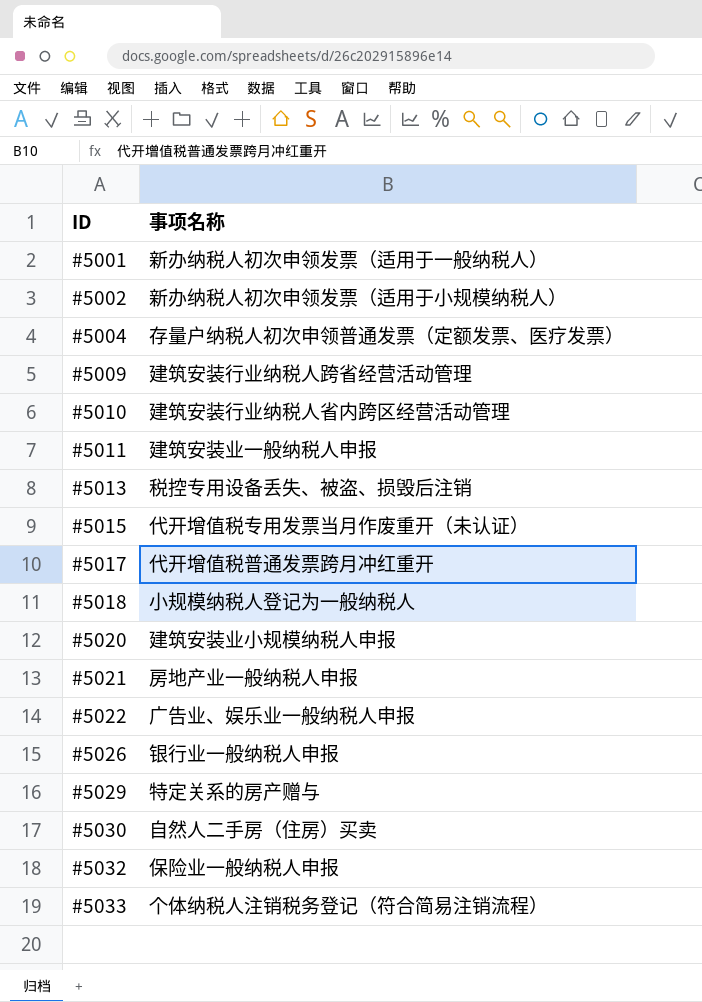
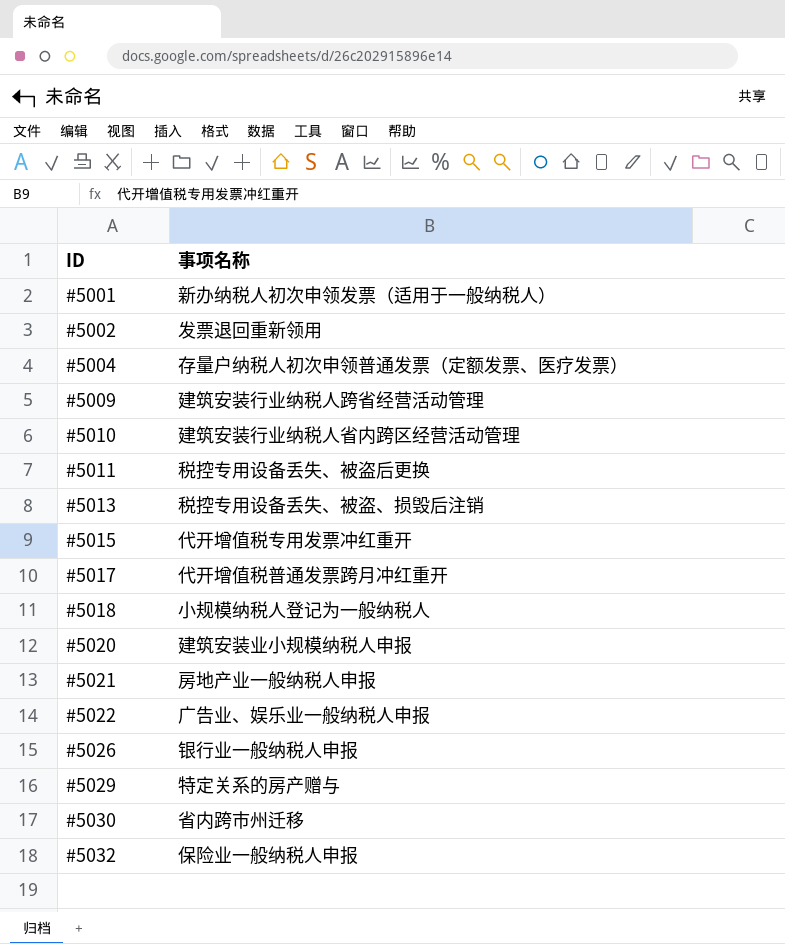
row #5033: 个体纳税人注销税务登记（符合简易注销流程） -> none
#5002 | 事项名称: 新办纳税人初次申领发票（适用于小规模纳税人） -> 发票退回重新领用
#5011 | 事项名称: 建筑安装业一般纳税人申报 -> 税控专用设备丢失、被盗后更换
#5015 | 事项名称: 代开增值税专用发票当月作废重开（未认证） -> 代开增值税专用发票冲红重开
#5030 | 事项名称: 自然人二手房（住房）买卖 -> 省内跨市州迁移

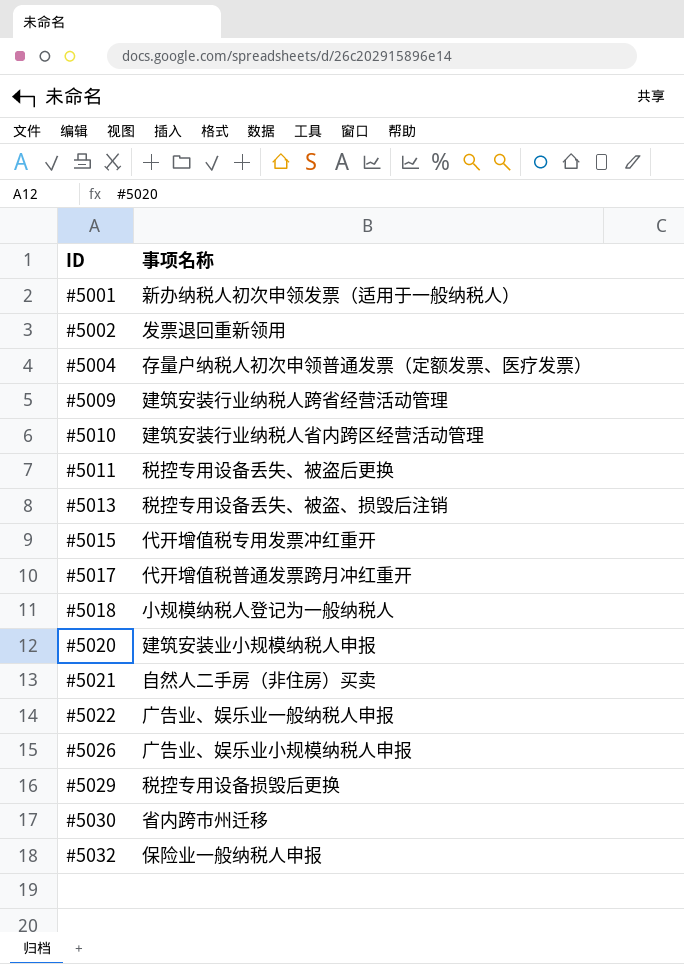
#5021 | 事项名称: 房地产业一般纳税人申报 -> 自然人二手房（非住房）买卖
#5026 | 事项名称: 银行业一般纳税人申报 -> 广告业、娱乐业小规模纳税人申报
#5029 | 事项名称: 特定关系的房产赠与 -> 税控专用设备损毁后更换

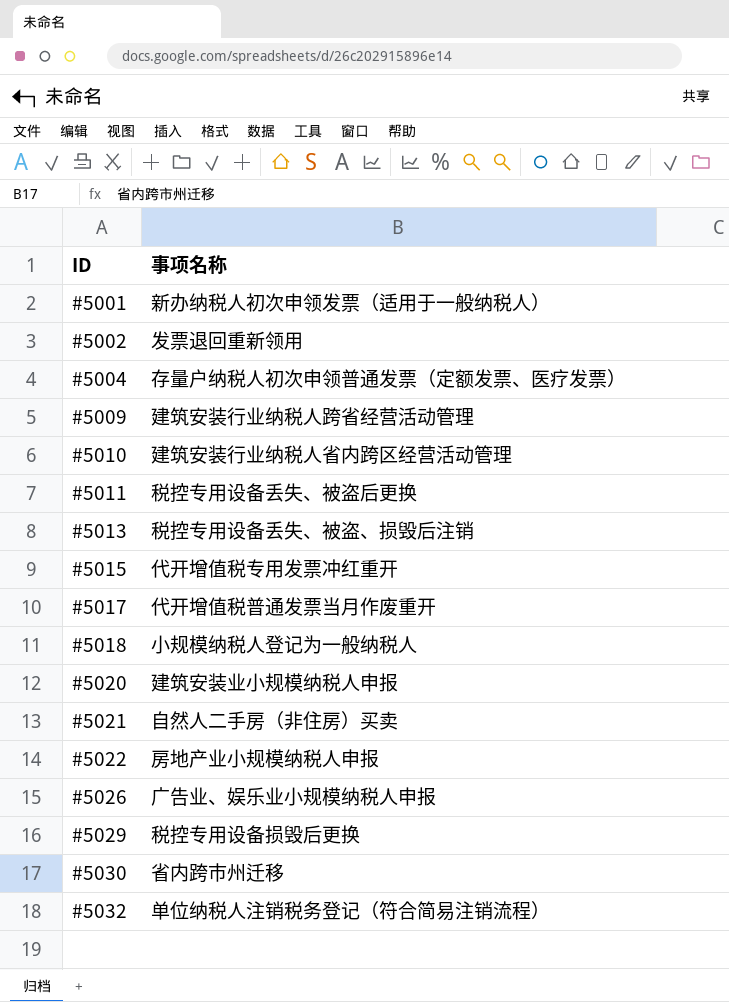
#5017 | 事项名称: 代开增值税普通发票跨月冲红重开 -> 代开增值税普通发票当月作废重开
#5022 | 事项名称: 广告业、娱乐业一般纳税人申报 -> 房地产业小规模纳税人申报
#5032 | 事项名称: 保险业一般纳税人申报 -> 单位纳税人注销税务登记（符合简易注销流程）

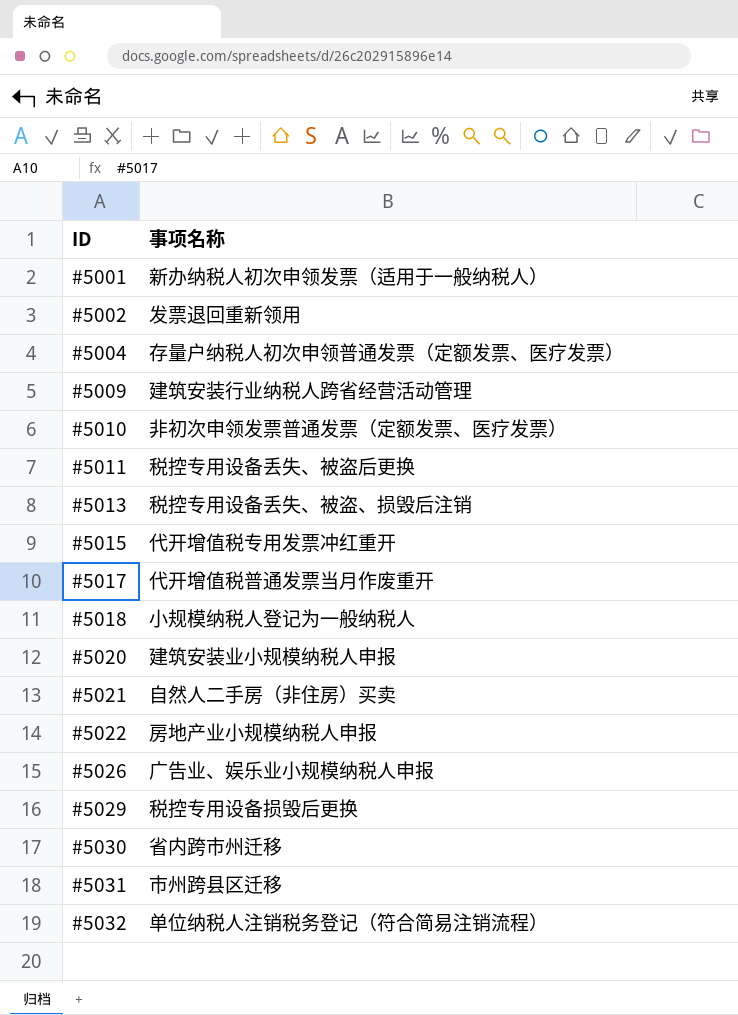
#5010 | 事项名称: 建筑安装行业纳税人省内跨区经营活动管理 -> 非初次申领发票普通发票（定额发票、医疗发票）
row #5031: none -> 市州跨县区迁移

